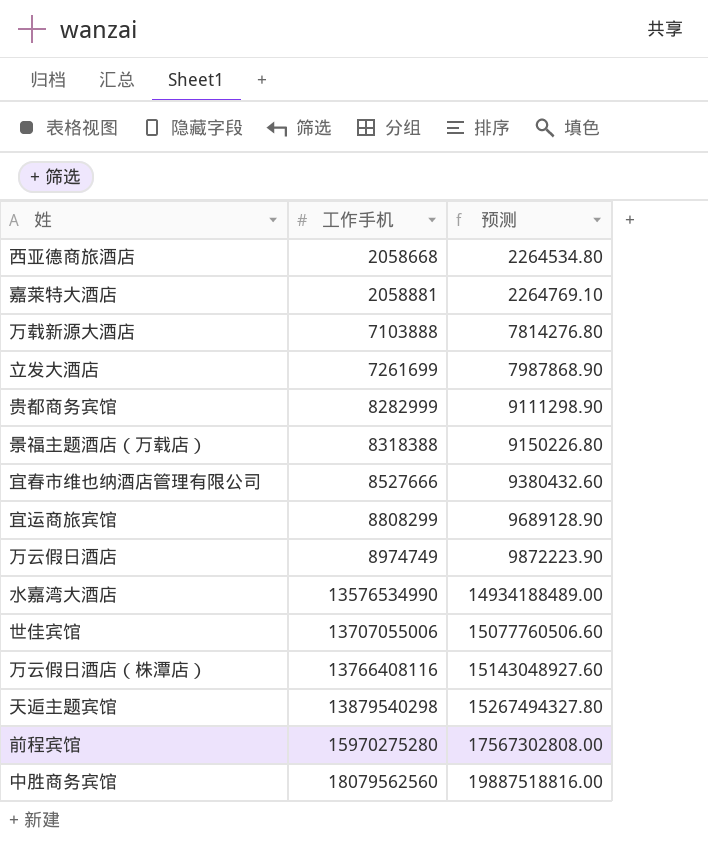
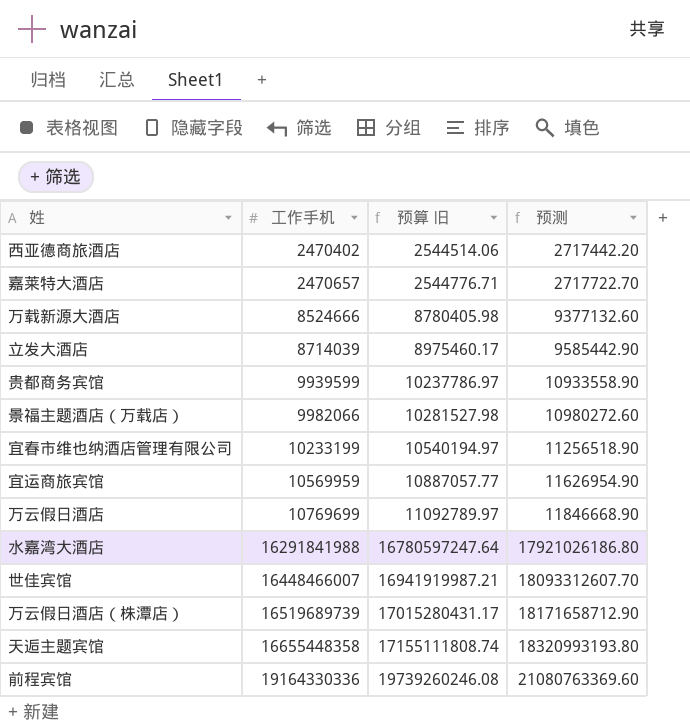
column 预算 旧 | formula: none -> [工作手机] * 1.03
row 中胜商务宾馆: 18079562560 | 19887518816.00 -> none
西亚德商旅酒店 | 工作手机: 2058668 -> 2470402
西亚德商旅酒店 | 预测: 2264534.80 -> 2717442.20
嘉莱特大酒店 | 工作手机: 2058881 -> 2470657
嘉莱特大酒店 | 预测: 2264769.10 -> 2717722.70
万载新源大酒店 | 工作手机: 7103888 -> 8524666
万载新源大酒店 | 预测: 7814276.80 -> 9377132.60
立发大酒店 | 工作手机: 7261699 -> 8714039
立发大酒店 | 预测: 7987868.90 -> 9585442.90
贵都商务宾馆 | 工作手机: 8282999 -> 9939599
贵都商务宾馆 | 预测: 9111298.90 -> 10933558.90
景福主题酒店（万载店） | 工作手机: 8318388 -> 9982066
景福主题酒店（万载店） | 预测: 9150226.80 -> 10980272.60
宜春市维也纳酒店管理有限公司 | 工作手机: 8527666 -> 10233199
宜春市维也纳酒店管理有限公司 | 预测: 9380432.60 -> 11256518.90
宜运商旅宾馆 | 工作手机: 8808299 -> 10569959
宜运商旅宾馆 | 预测: 9689128.90 -> 11626954.90
万云假日酒店 | 工作手机: 8974749 -> 10769699
万云假日酒店 | 预测: 9872223.90 -> 11846668.90
水嘉湾大酒店 | 工作手机: 13576534990 -> 16291841988
水嘉湾大酒店 | 预测: 14934188489.00 -> 17921026186.80
世佳宾馆 | 工作手机: 13707055006 -> 16448466007
世佳宾馆 | 预测: 15077760506.60 -> 18093312607.70
万云假日酒店（株潭店） | 工作手机: 13766408116 -> 16519689739
万云假日酒店（株潭店） | 预测: 15143048927.60 -> 18171658712.90
天逅主题宾馆 | 工作手机: 13879540298 -> 16655448358
天逅主题宾馆 | 预测: 15267494327.80 -> 18320993193.80
前程宾馆 | 工作手机: 15970275280 -> 19164330336
前程宾馆 | 预测: 17567302808.00 -> 21080763369.60

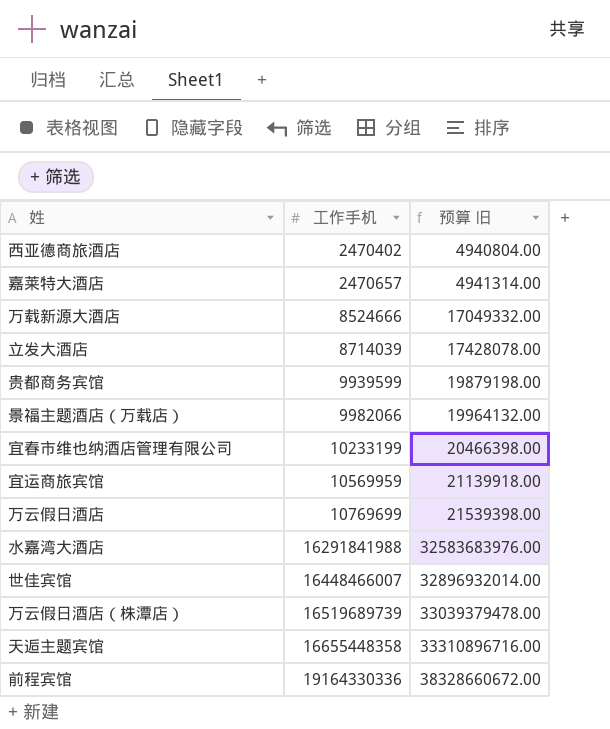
column 预测 | formula: [工作手机] * 1.1 -> none
column 预算 旧 | formula: [工作手机] * 1.03 -> [工作手机] * 2

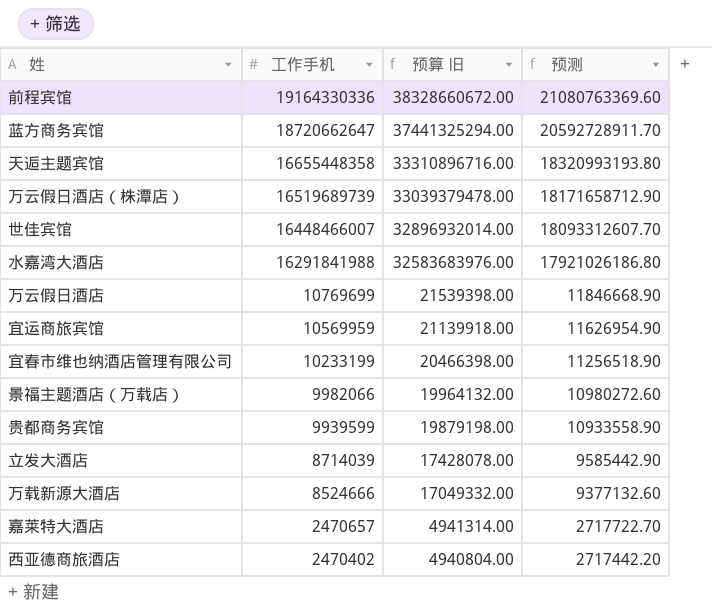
row order: 工作手机 ascending -> 工作手机 descending
column 预测 | formula: none -> [工作手机] * 1.1
row 蓝方商务宾馆: none -> 18720662647 | 37441325294.00 | 20592728911.70

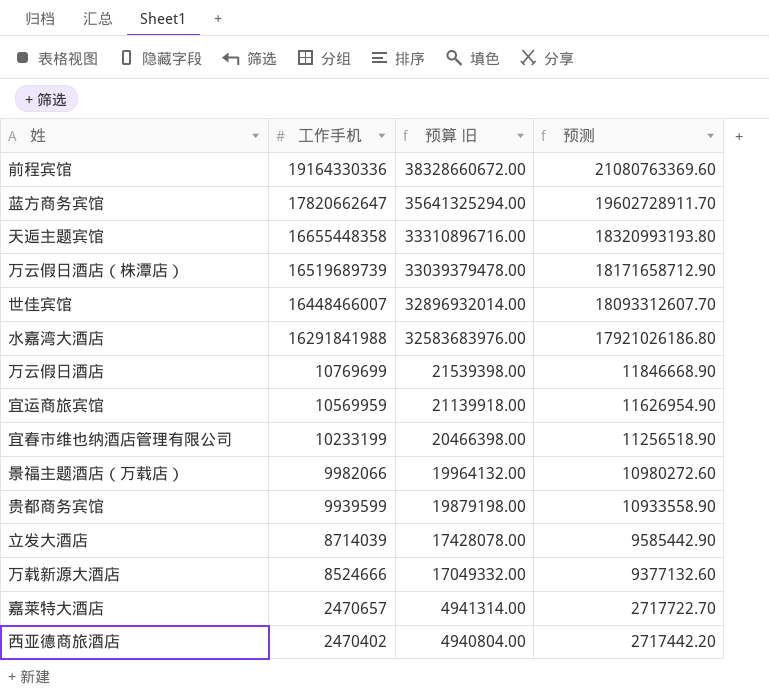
蓝方商务宾馆 | 工作手机: 18720662647 -> 17820662647
蓝方商务宾馆 | 预算 旧: 37441325294.00 -> 35641325294.00
蓝方商务宾馆 | 预测: 20592728911.70 -> 19602728911.70

